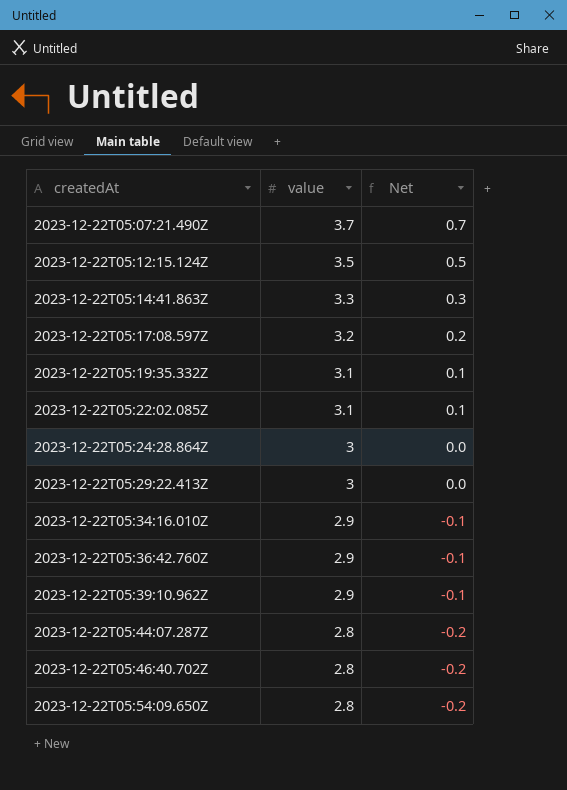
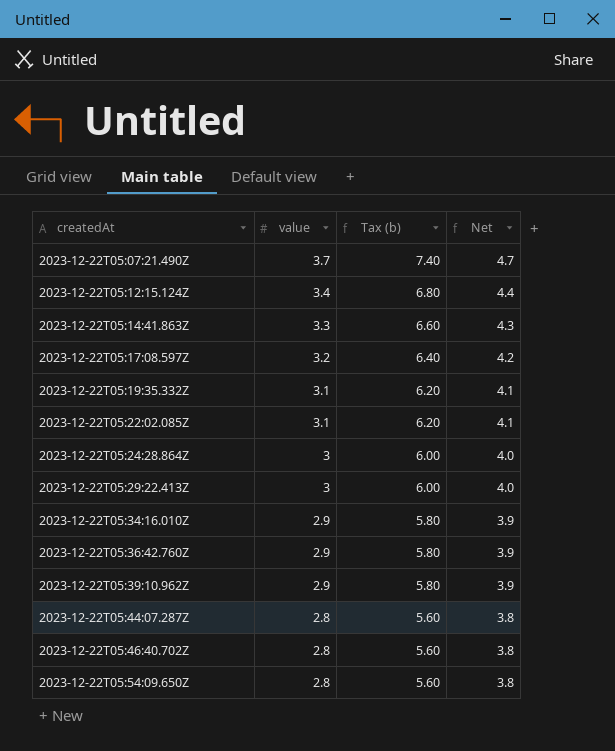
column Tax (b) | formula: none -> [value] * 2
column Net | formula: [value] - 3 -> [value] + 1
2023-12-22T05:12:15.124Z | value: 3.5 -> 3.4

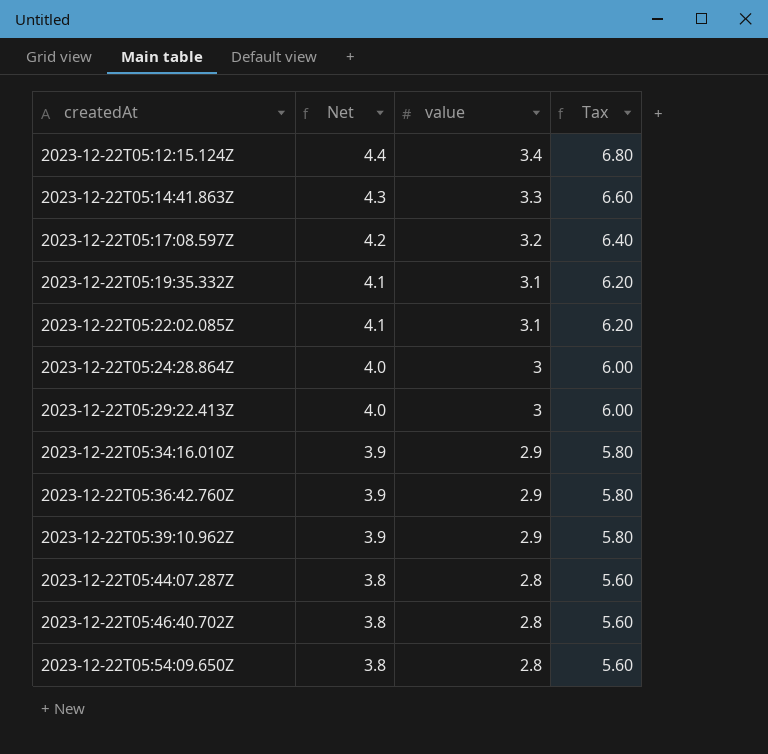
column Net | position: 4 -> 2
column name: Tax (b) -> Tax
row 2023-12-22T05:07:21.490Z: 3.7 | 7.40 | 4.7 -> none

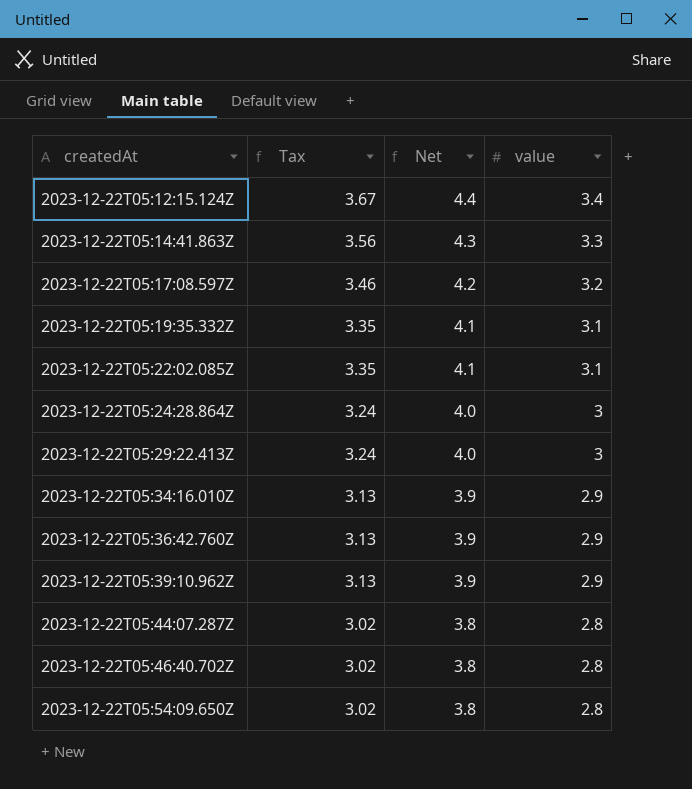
column Tax | formula: [value] * 2 -> [value] * 1.08
column Tax | position: 4 -> 2

